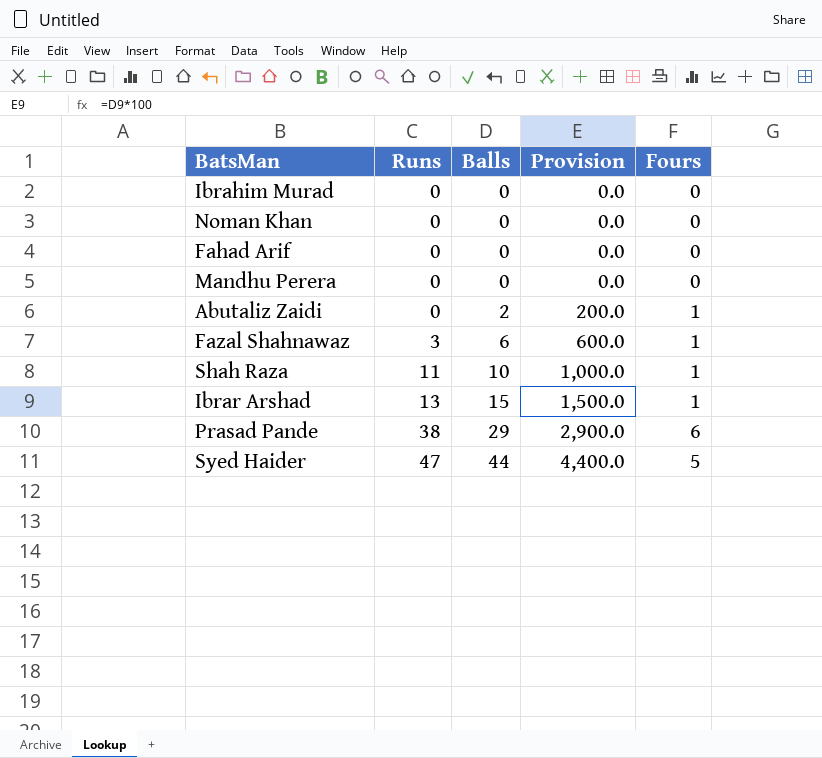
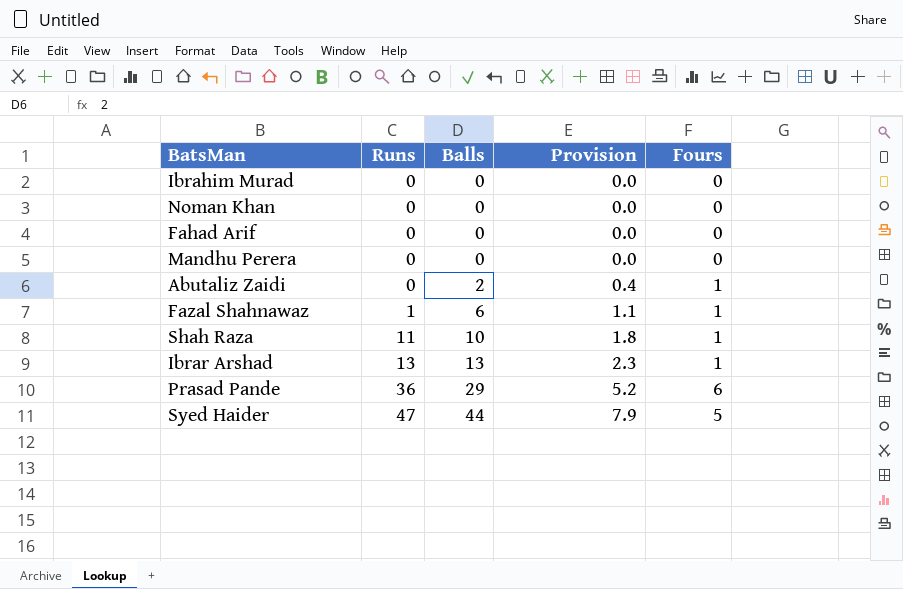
column Provision | formula: [Balls] * 100 -> [Balls] * 0.18
Fazal Shahnawaz | Runs: 3 -> 1
Ibrar Arshad | Balls: 15 -> 13
Prasad Pande | Runs: 38 -> 36

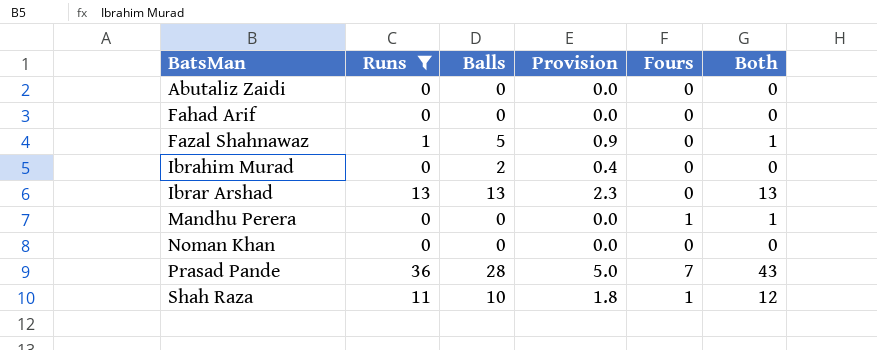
filter: none -> Runs != 47
row order: Runs ascending -> BatsMan ascending
column Both | formula: none -> [Runs] + [Fours]
Abutaliz Zaidi | Balls: 2 -> 0
Abutaliz Zaidi | Provision: 0.4 -> 0.0
Abutaliz Zaidi | Fours: 1 -> 0
Fazal Shahnawaz | Balls: 6 -> 5
Fazal Shahnawaz | Provision: 1.1 -> 0.9
Fazal Shahnawaz | Fours: 1 -> 0
Ibrahim Murad | Balls: 0 -> 2
Ibrahim Murad | Provision: 0.0 -> 0.4
Ibrar Arshad | Fours: 1 -> 0
Mandhu Perera | Fours: 0 -> 1
Prasad Pande | Balls: 29 -> 28
Prasad Pande | Provision: 5.2 -> 5.0
Prasad Pande | Fours: 6 -> 7

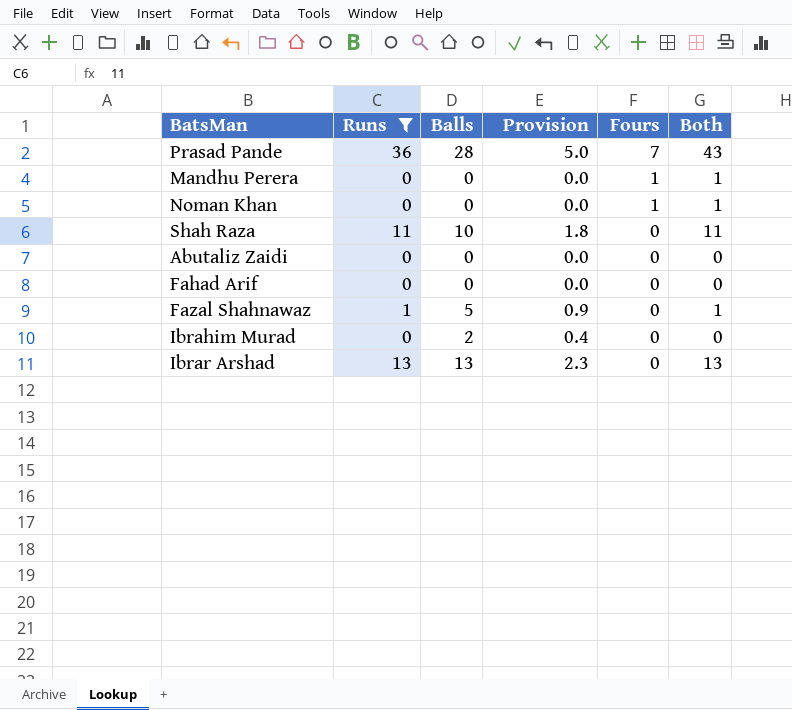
row order: BatsMan ascending -> Fours descending
Noman Khan | Fours: 0 -> 1
Noman Khan | Both: 0 -> 1
Shah Raza | Fours: 1 -> 0
Shah Raza | Both: 12 -> 11

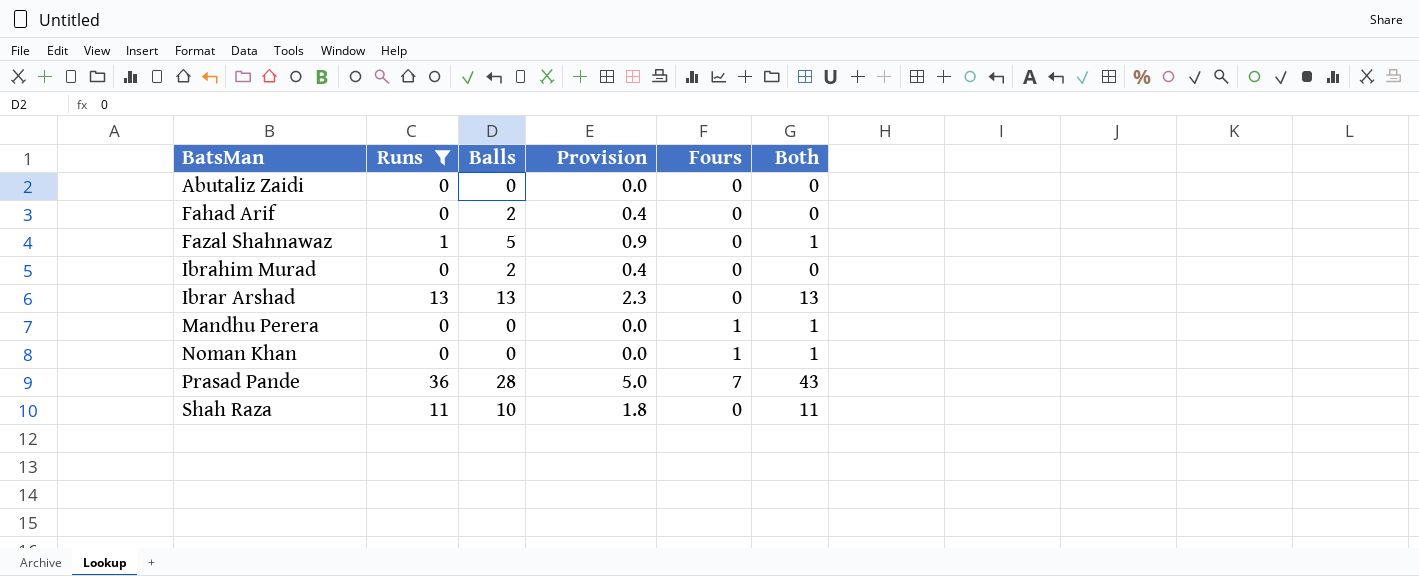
row order: Fours descending -> BatsMan ascending
Fahad Arif | Balls: 0 -> 2
Fahad Arif | Provision: 0.0 -> 0.4

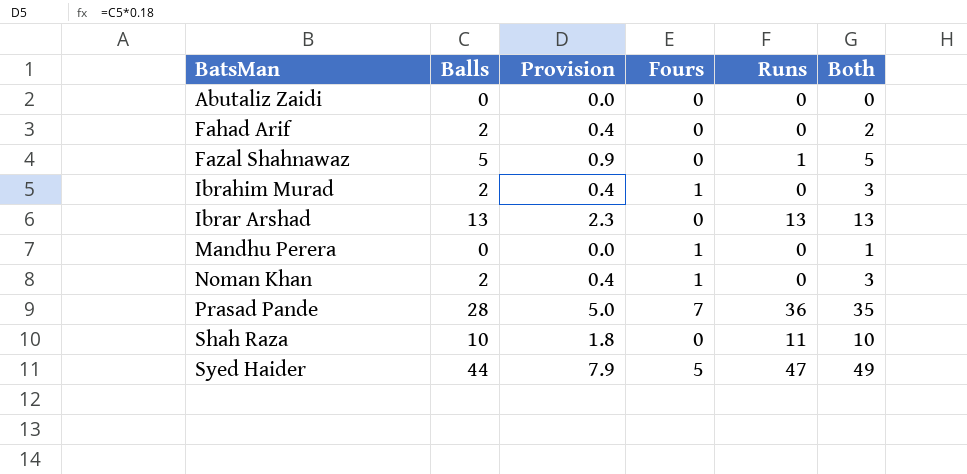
filter: Runs != 47 -> none
column Runs | position: 2 -> 5
column Both | formula: [Runs] + [Fours] -> [Balls] + [Fours]
Ibrahim Murad | Fours: 0 -> 1
Noman Khan | Balls: 0 -> 2
Noman Khan | Provision: 0.0 -> 0.4

